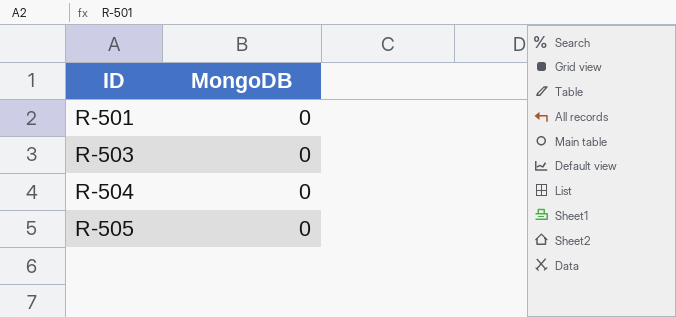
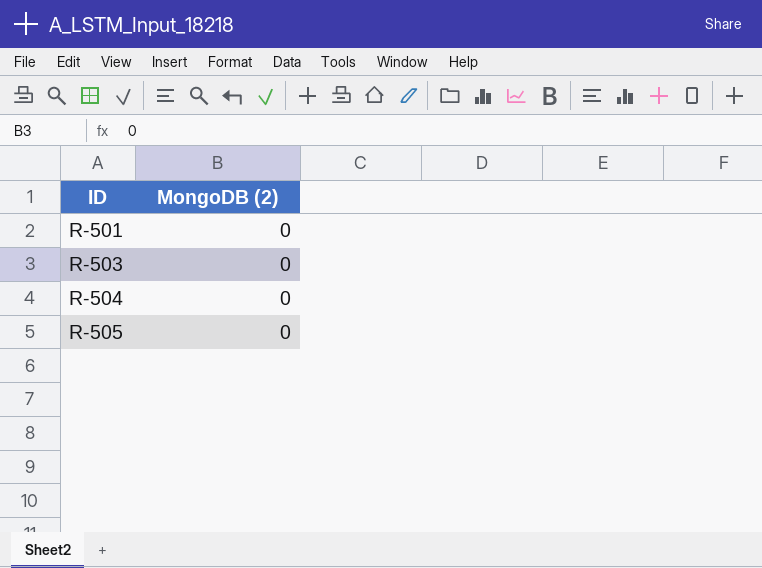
column name: MongoDB -> MongoDB (2)

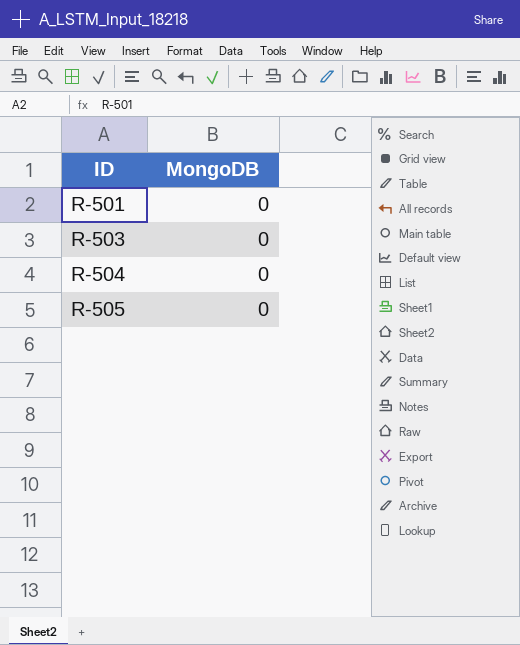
column name: MongoDB (2) -> MongoDB

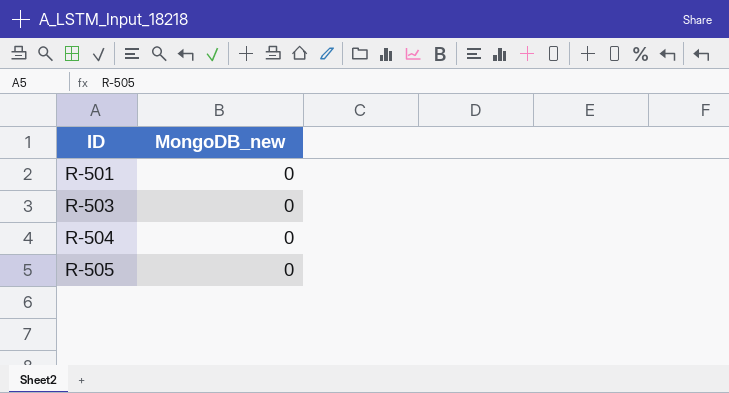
column name: MongoDB -> MongoDB_new

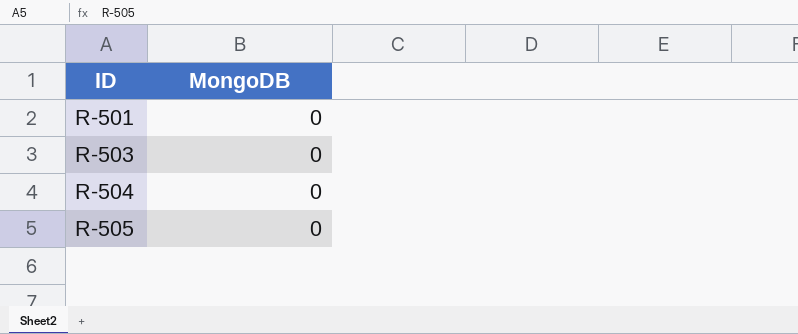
column name: MongoDB_new -> MongoDB

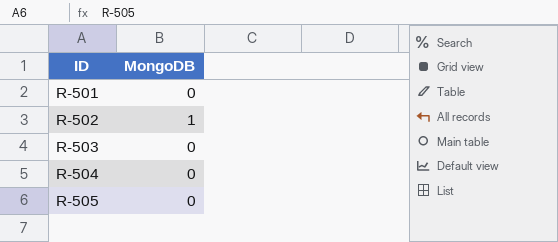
row R-502: none -> 1

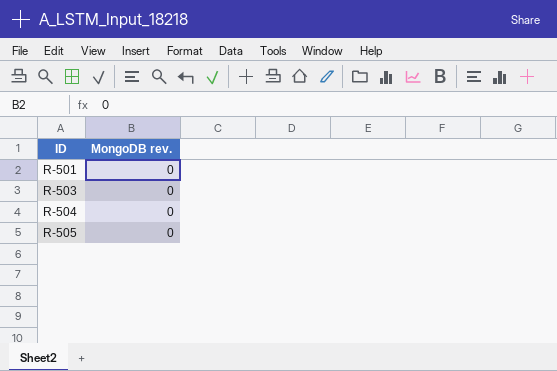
column name: MongoDB -> MongoDB rev.
row R-502: 1 -> none

